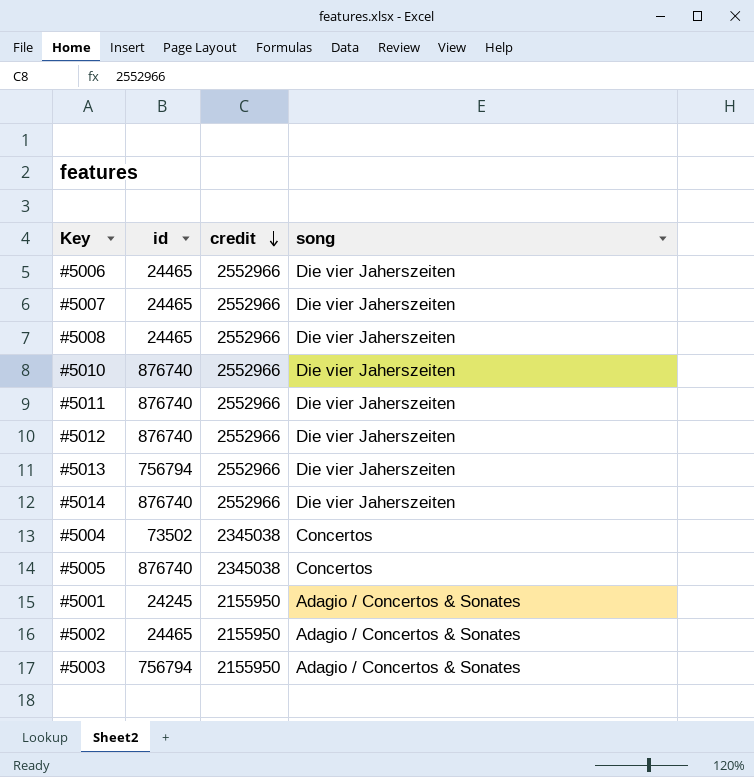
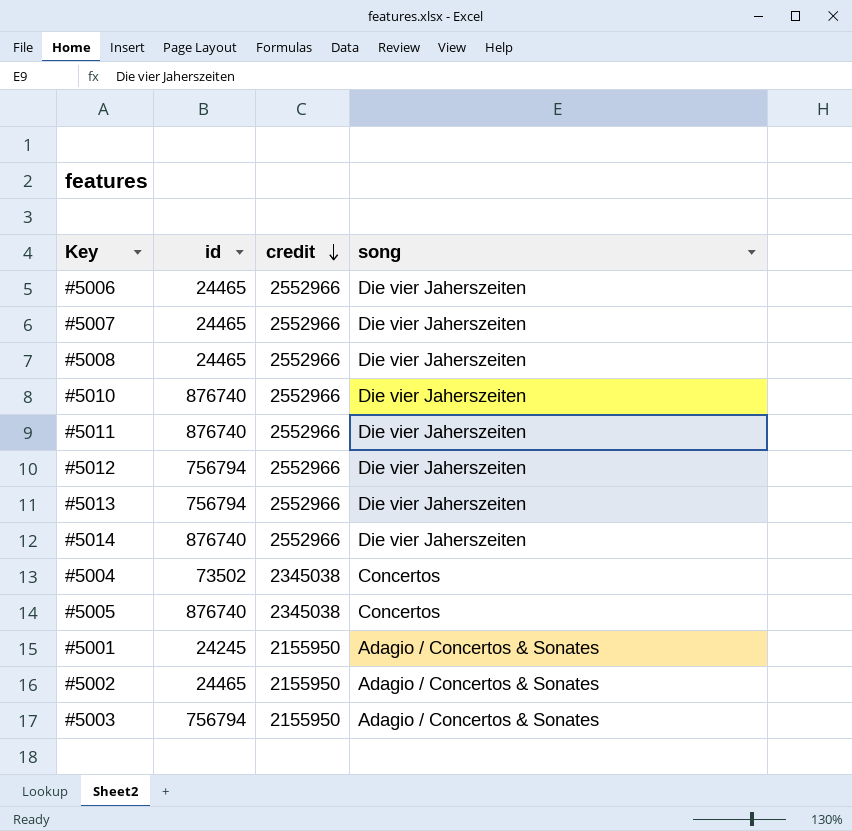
#5012 | id: 876740 -> 756794

